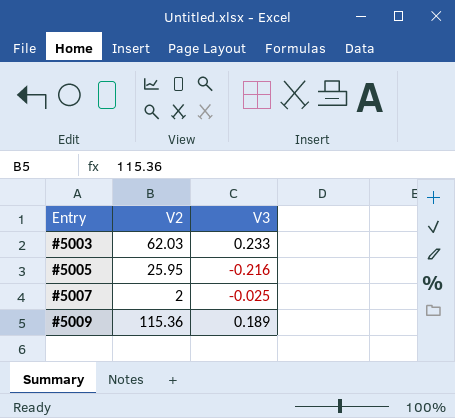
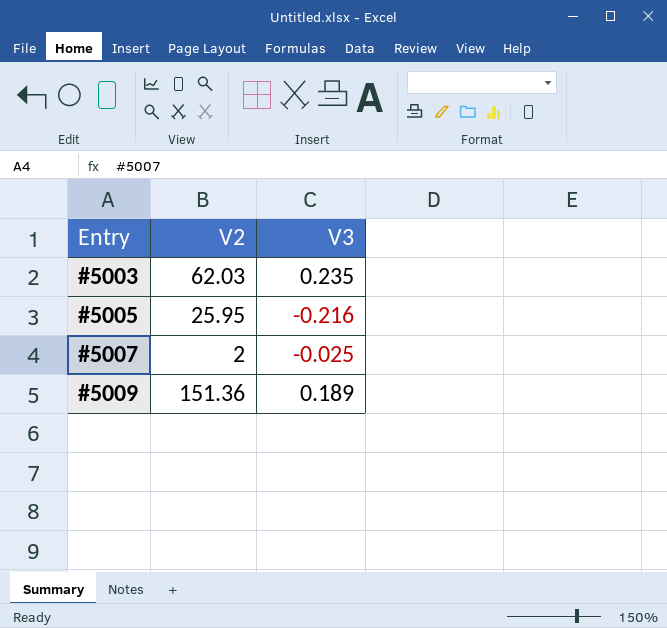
#5003 | V3: 0.233 -> 0.235
#5009 | V2: 115.36 -> 151.36

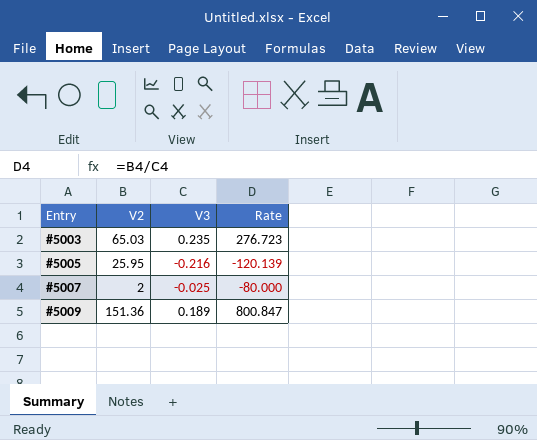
column Rate | formula: none -> [V2] / [V3]
#5003 | V2: 62.03 -> 65.03

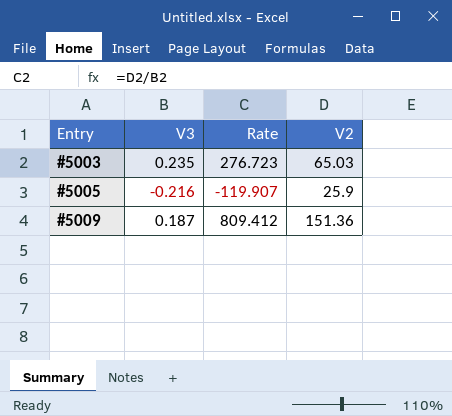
column V2 | position: 2 -> 4
row #5007: 2 | -0.025 | -80.000 -> none
#5005 | Rate: -120.139 -> -119.907
#5005 | V2: 25.95 -> 25.9
#5009 | V3: 0.189 -> 0.187
#5009 | Rate: 800.847 -> 809.412

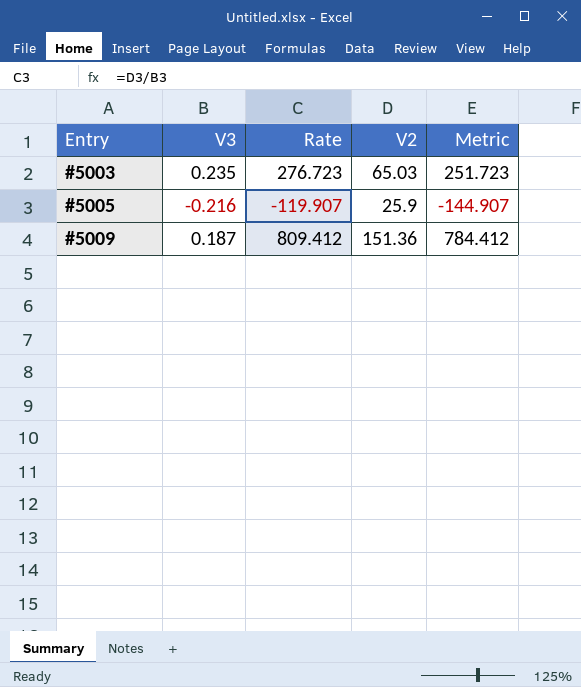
column Metric | formula: none -> [Rate] - 25

